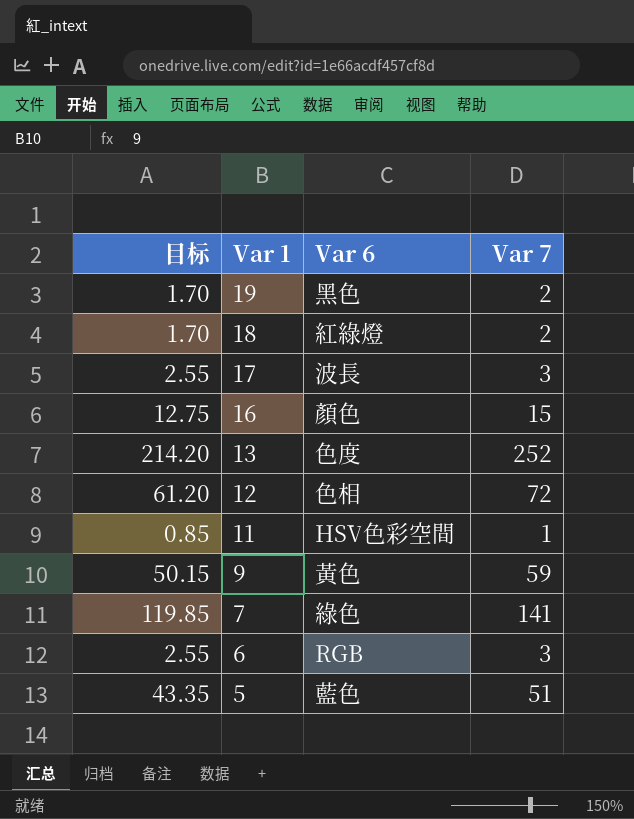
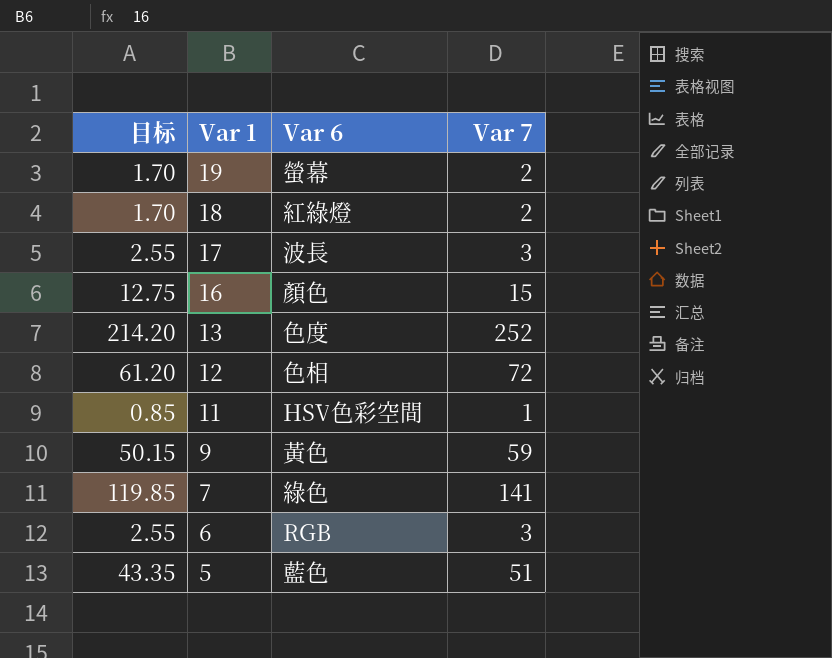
19 | Var 6: 黑色 -> 螢幕

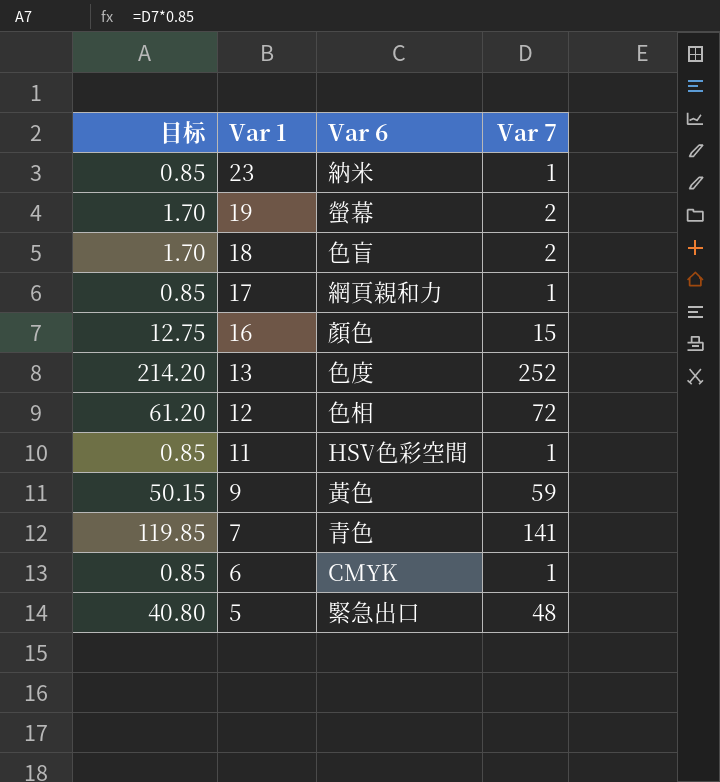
row 23: none -> 0.85 | 納米 | 1
18 | Var 6: 紅綠燈 -> 色盲
17 | 目标: 2.55 -> 0.85
17 | Var 6: 波長 -> 網頁親和力
17 | Var 7: 3 -> 1
7 | Var 6: 綠色 -> 青色
6 | 目标: 2.55 -> 0.85
6 | Var 6: RGB -> CMYK
6 | Var 7: 3 -> 1
5 | 目标: 43.35 -> 40.80
5 | Var 6: 藍色 -> 緊急出口
5 | Var 7: 51 -> 48

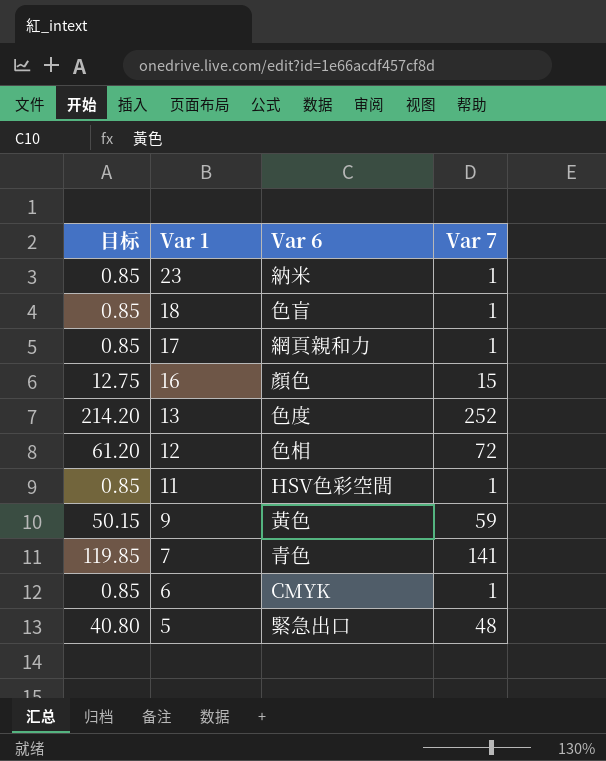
row 19: 1.70 | 螢幕 | 2 -> none
18 | 目标: 1.70 -> 0.85
18 | Var 7: 2 -> 1

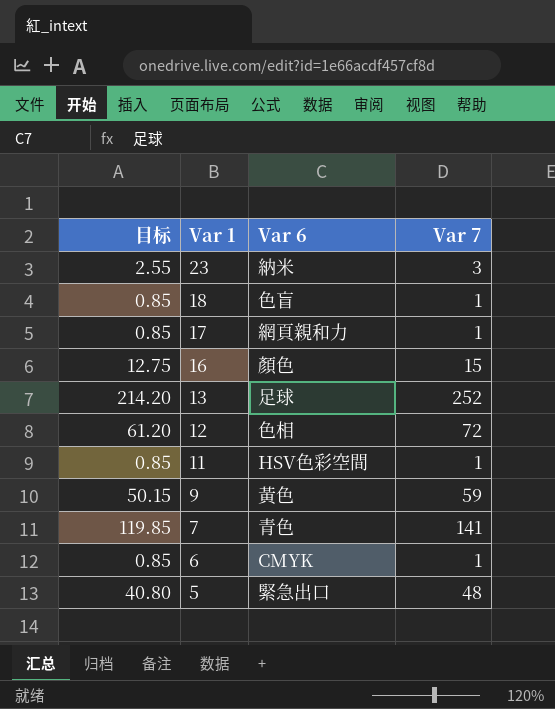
23 | 目标: 0.85 -> 2.55
23 | Var 7: 1 -> 3
13 | Var 6: 色度 -> 足球

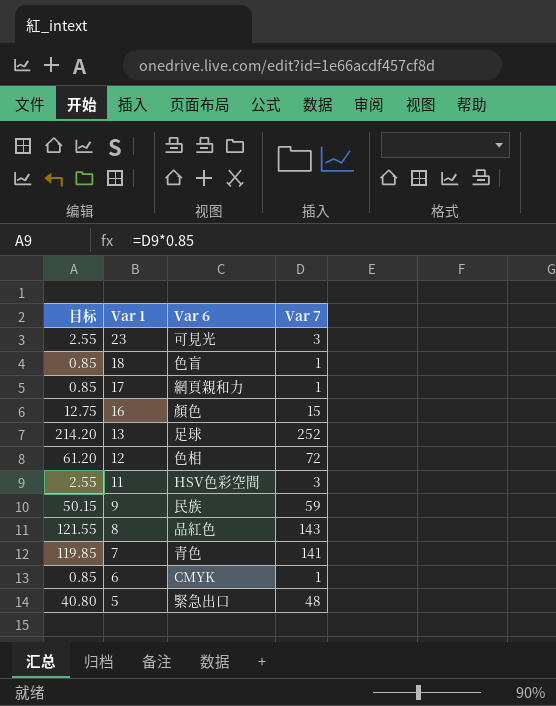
23 | Var 6: 納米 -> 可見光
11 | 目标: 0.85 -> 2.55
11 | Var 7: 1 -> 3
9 | Var 6: 黃色 -> 民族
row 8: none -> 121.55 | 品紅色 | 143

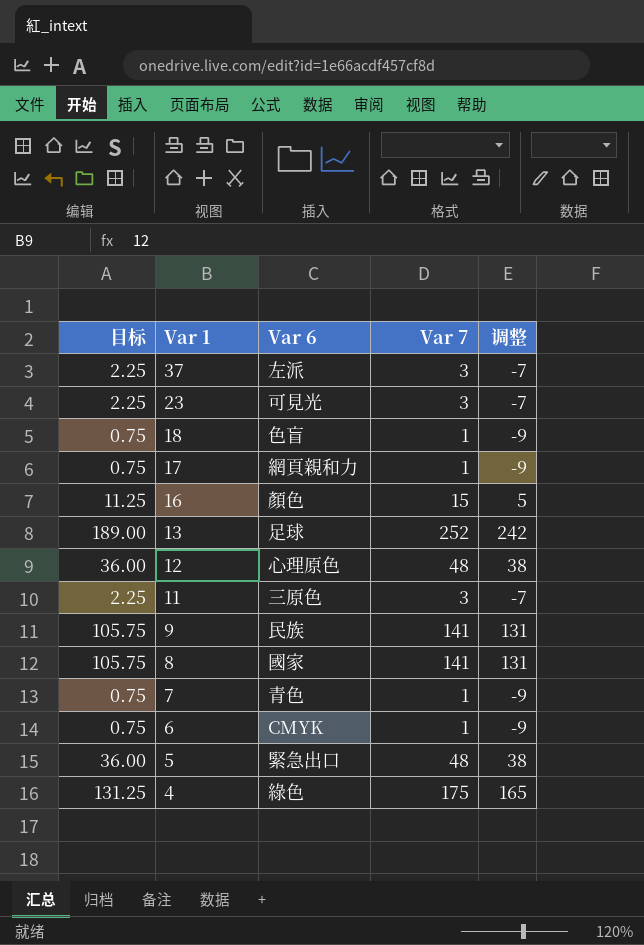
column 目标 | formula: [Var 7] * 0.85 -> [Var 7] * 0.75
column 调整 | formula: none -> [Var 7] - 10
row 37: none -> 2.25 | 左派 | 3 | -7
12 | Var 6: 色相 -> 心理原色
12 | Var 7: 72 -> 48
11 | Var 6: HSV色彩空間 -> 三原色
9 | Var 7: 59 -> 141
8 | Var 6: 品紅色 -> 國家
8 | Var 7: 143 -> 141
7 | Var 7: 141 -> 1
row 4: none -> 131.25 | 綠色 | 175 | 165

